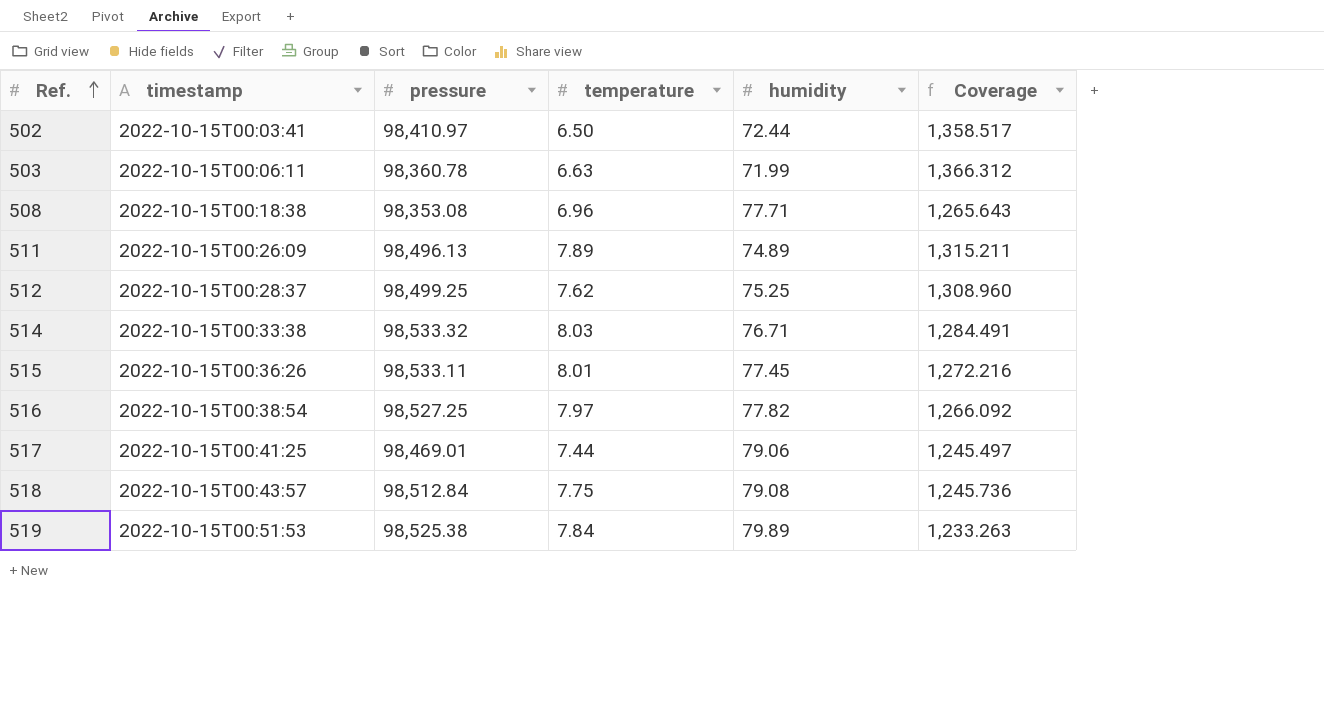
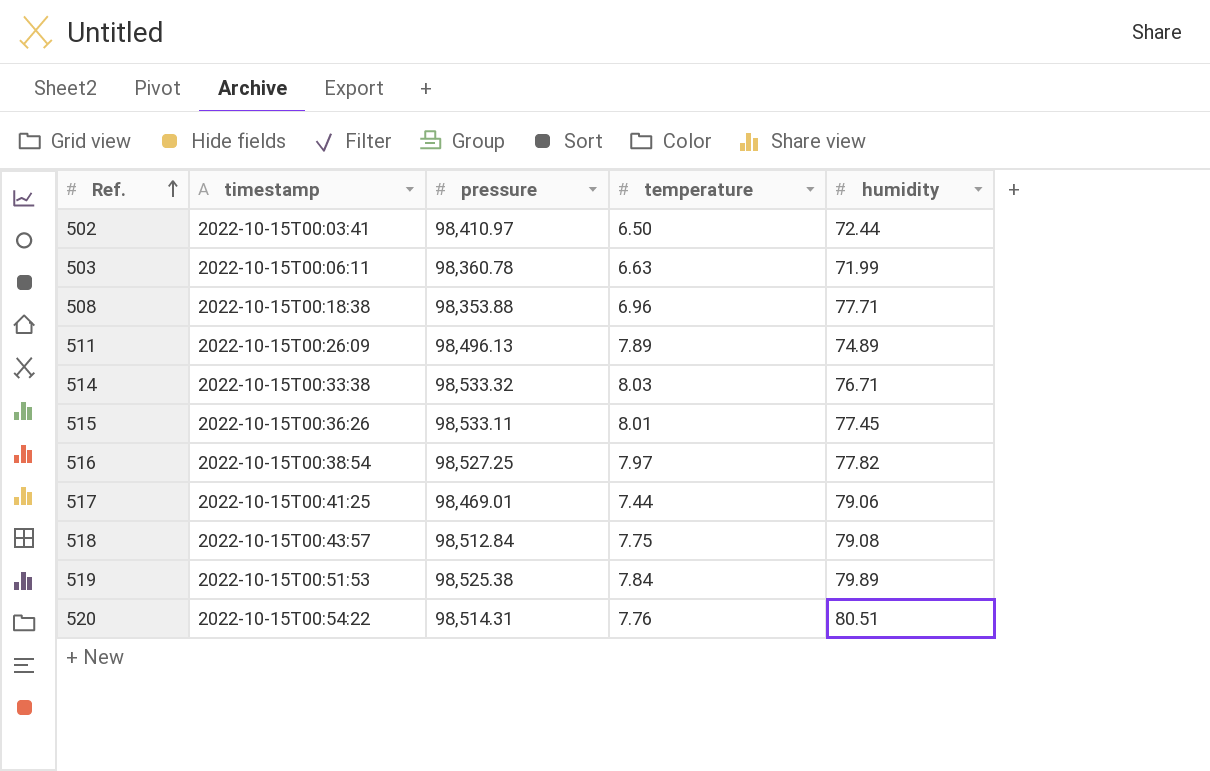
column Coverage | formula: [pressure] / [humidity] -> none
row 512: 2022-10-15T00:28:37 | 98,499.25 | 7.62 | 75.25 | 1,308.960 -> none
508 | pressure: 98,353.08 -> 98,353.88
row 520: none -> 2022-10-15T00:54:22 | 98,514.31 | 7.76 | 80.51

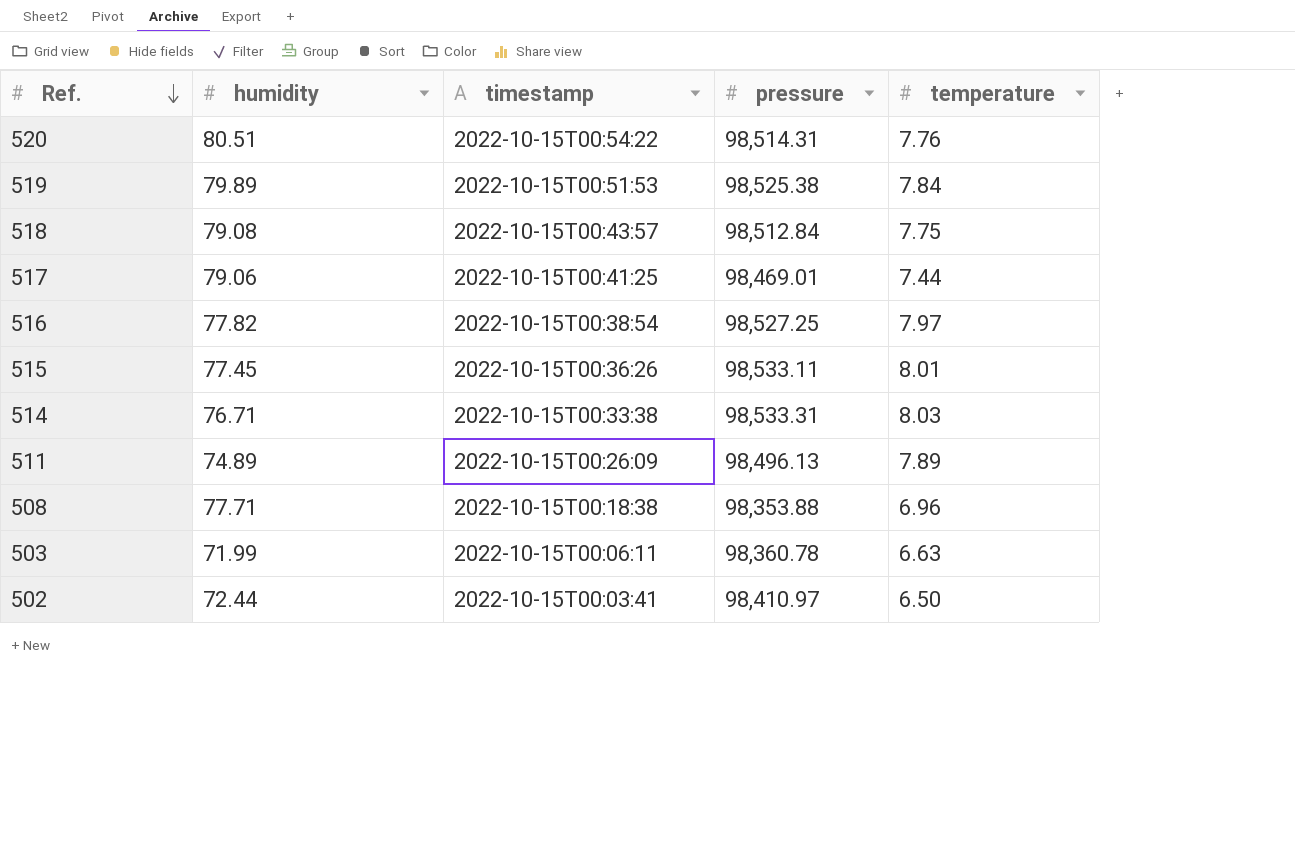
row order: Ref. ascending -> Ref. descending
column humidity | position: 5 -> 2
514 | pressure: 98,533.32 -> 98,533.31

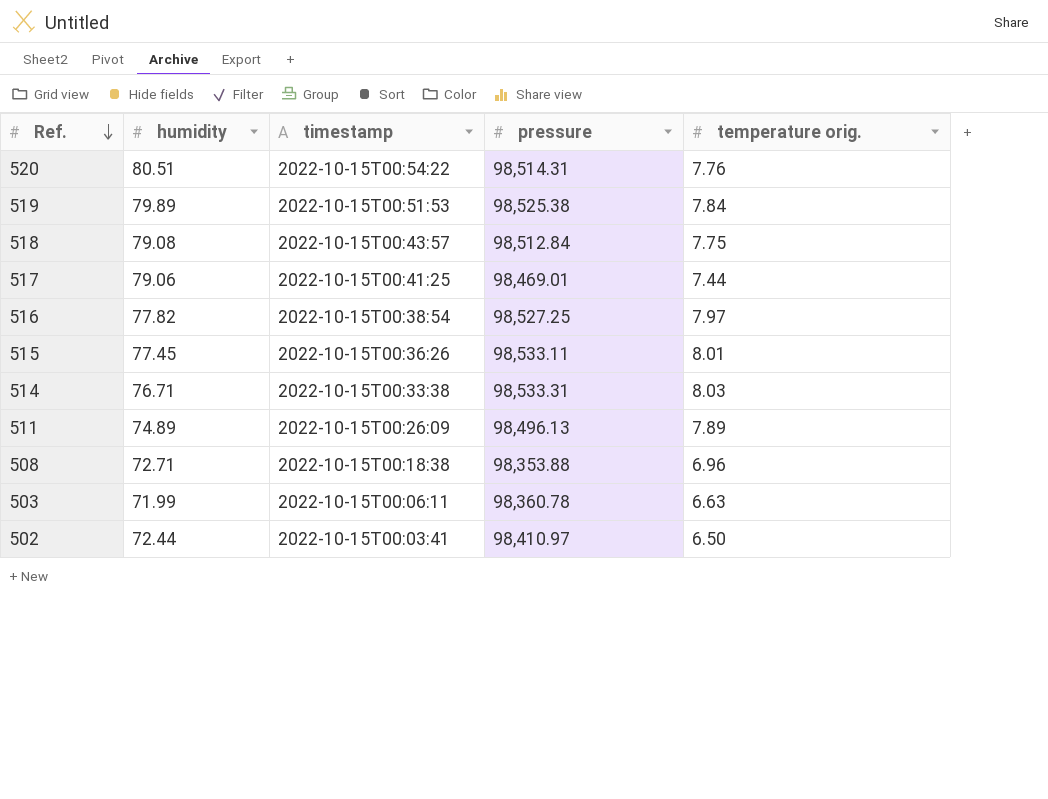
column name: temperature -> temperature orig.
508 | humidity: 77.71 -> 72.71

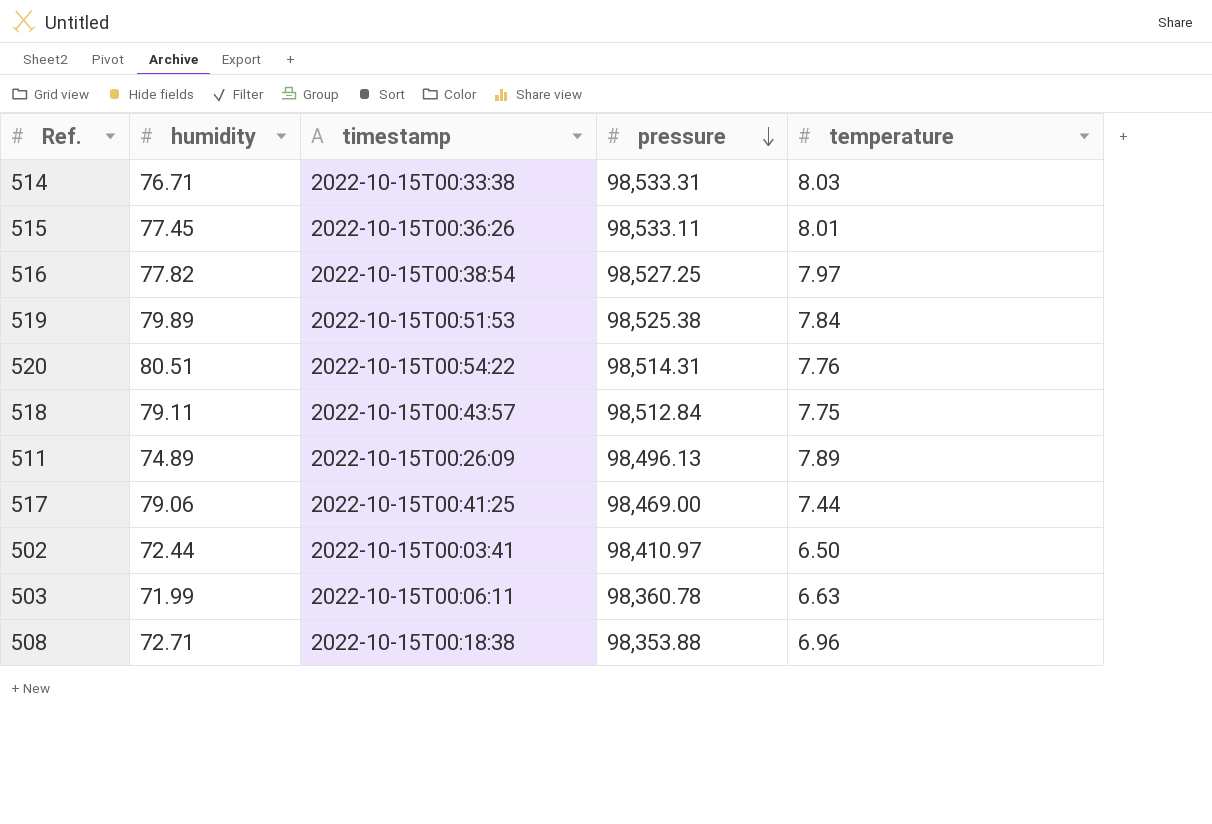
row order: Ref. descending -> pressure descending
column name: temperature orig. -> temperature
518 | humidity: 79.08 -> 79.11
517 | pressure: 98,469.01 -> 98,469.00

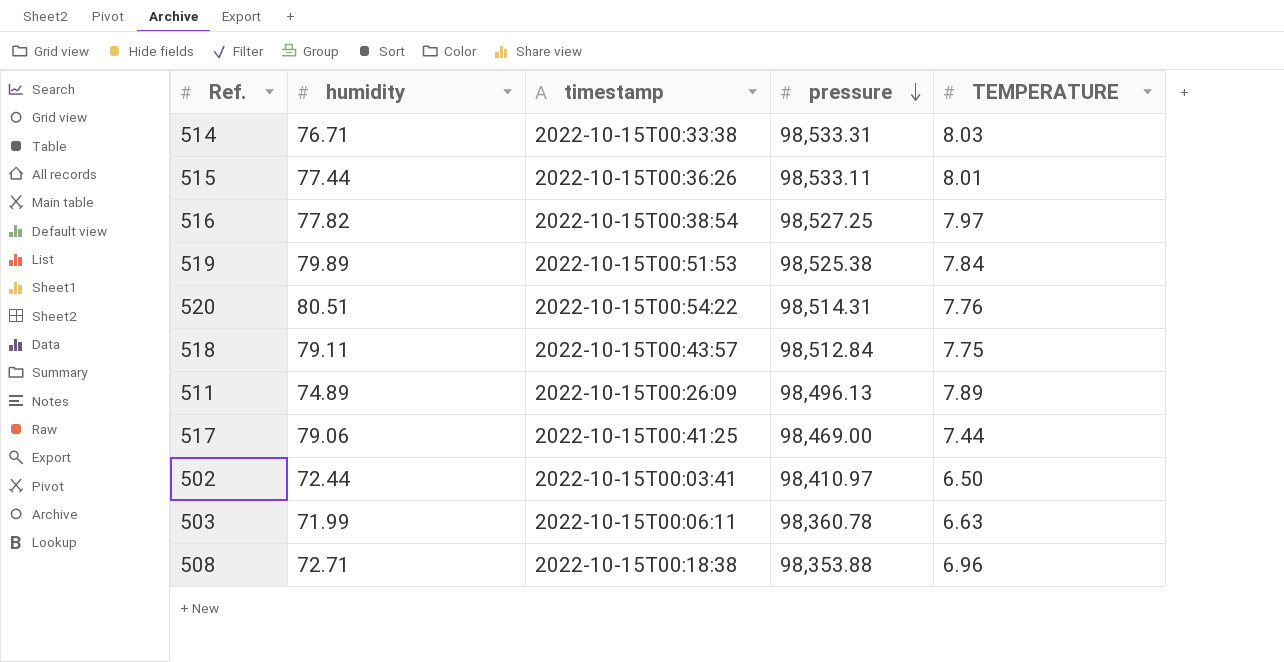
column name: temperature -> TEMPERATURE
515 | humidity: 77.45 -> 77.44

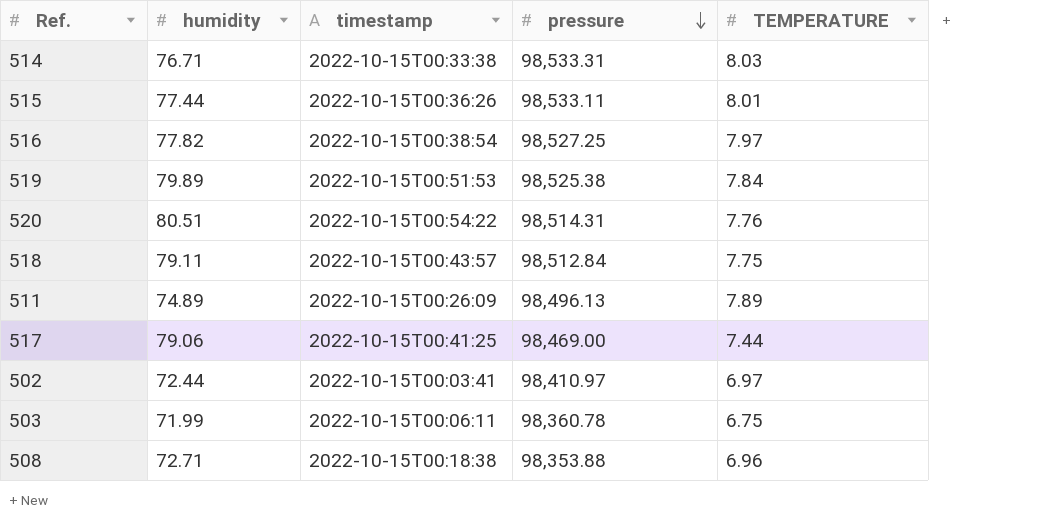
502 | TEMPERATURE: 6.50 -> 6.97
503 | TEMPERATURE: 6.63 -> 6.75

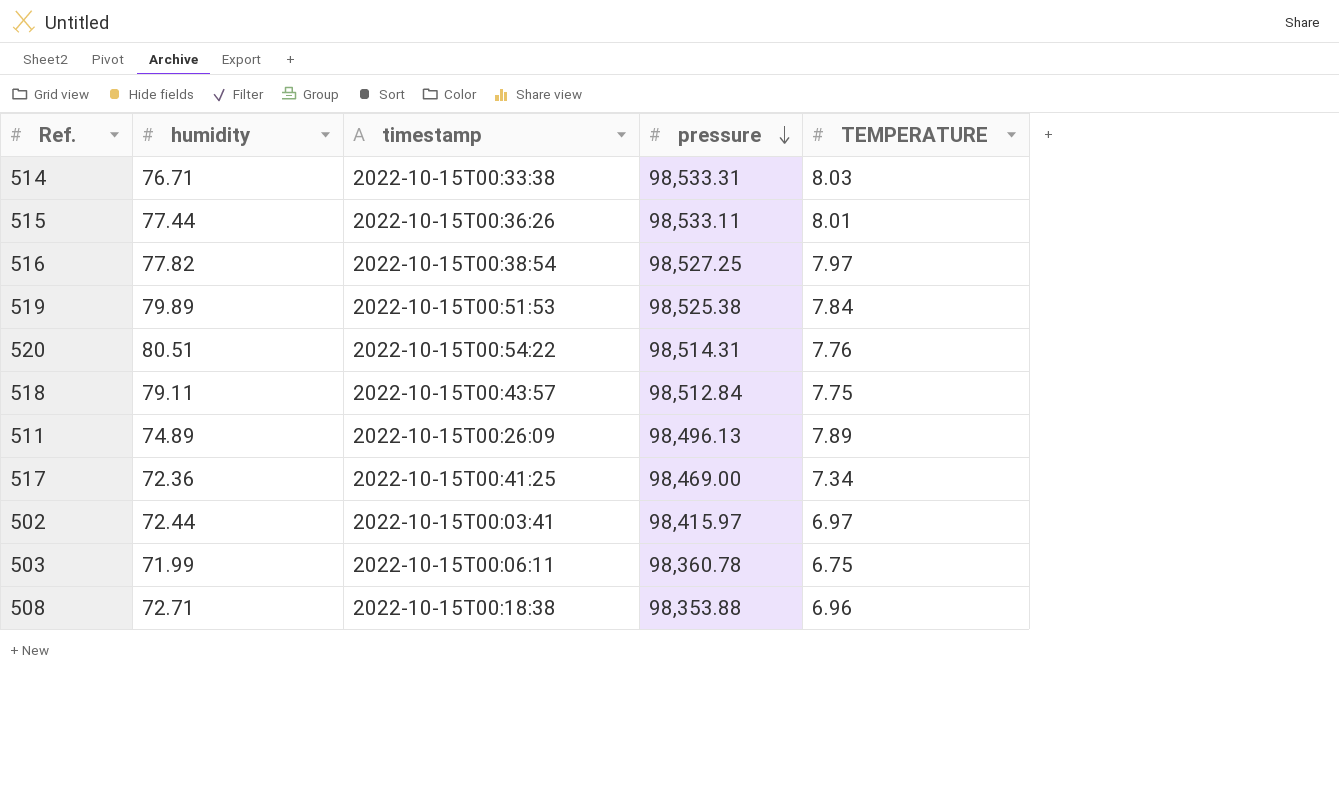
517 | humidity: 79.06 -> 72.36
517 | TEMPERATURE: 7.44 -> 7.34
502 | pressure: 98,410.97 -> 98,415.97

